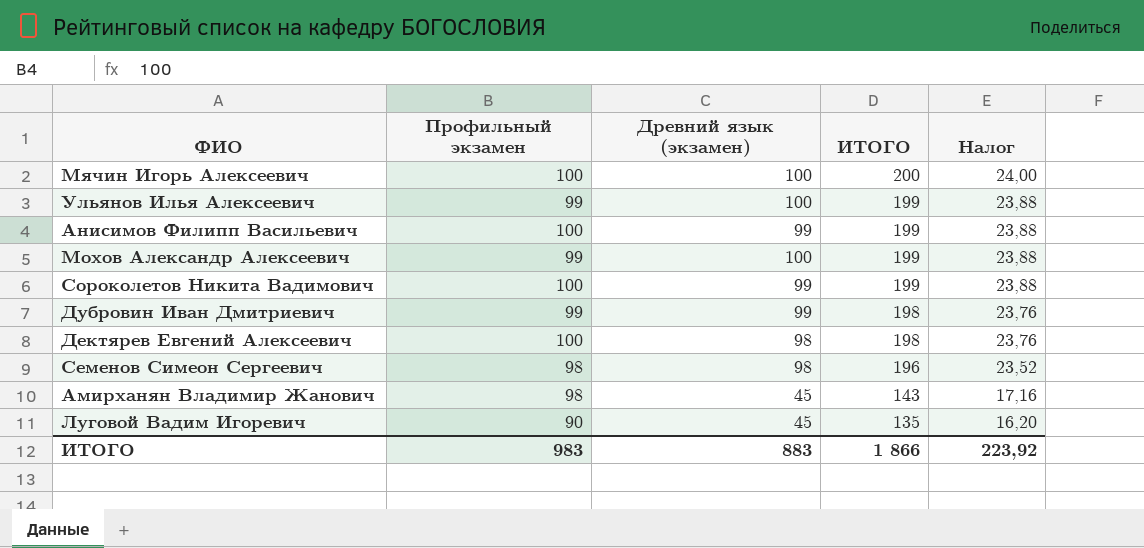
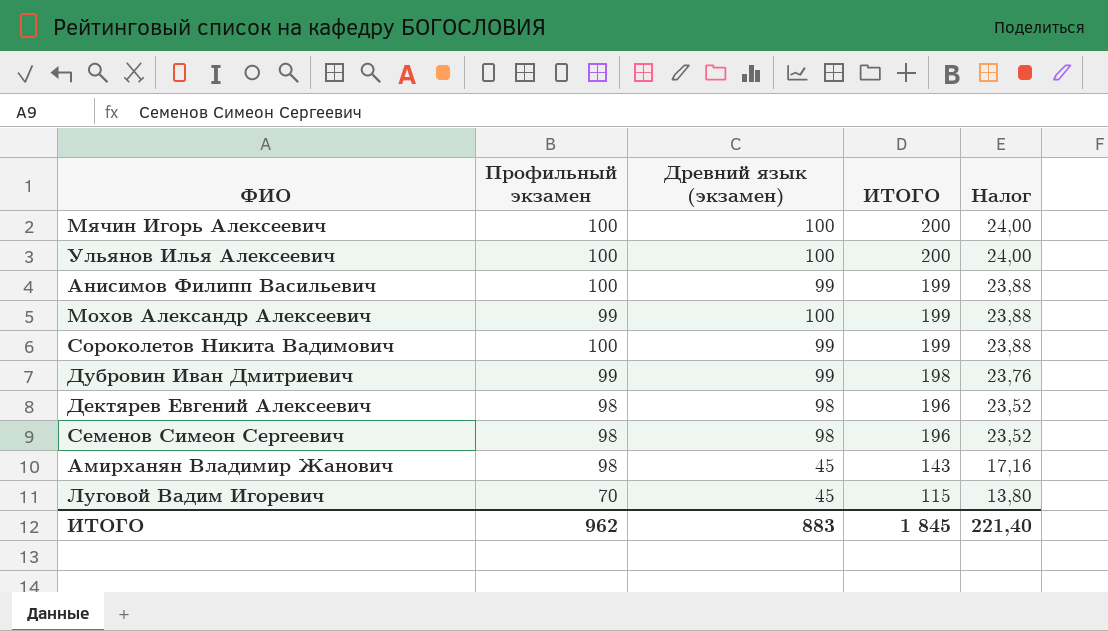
Ульянов Илья Алексеевич | Профильный экзамен: 99 -> 100
Ульянов Илья Алексеевич | ИТОГО: 199 -> 200
Ульянов Илья Алексеевич | Налог: 23,88 -> 24,00
Дектярев Евгений Алексеевич | Профильный экзамен: 100 -> 98
Дектярев Евгений Алексеевич | ИТОГО: 198 -> 196
Дектярев Евгений Алексеевич | Налог: 23,76 -> 23,52
Луговой Вадим Игоревич | Профильный экзамен: 90 -> 70
Луговой Вадим Игоревич | ИТОГО: 135 -> 115
Луговой Вадим Игоревич | Налог: 16,20 -> 13,80
ИТОГО | Профильный экзамен: 983 -> 962
ИТОГО | ИТОГО: 1 866 -> 1 845
ИТОГО | Налог: 223,92 -> 221,40

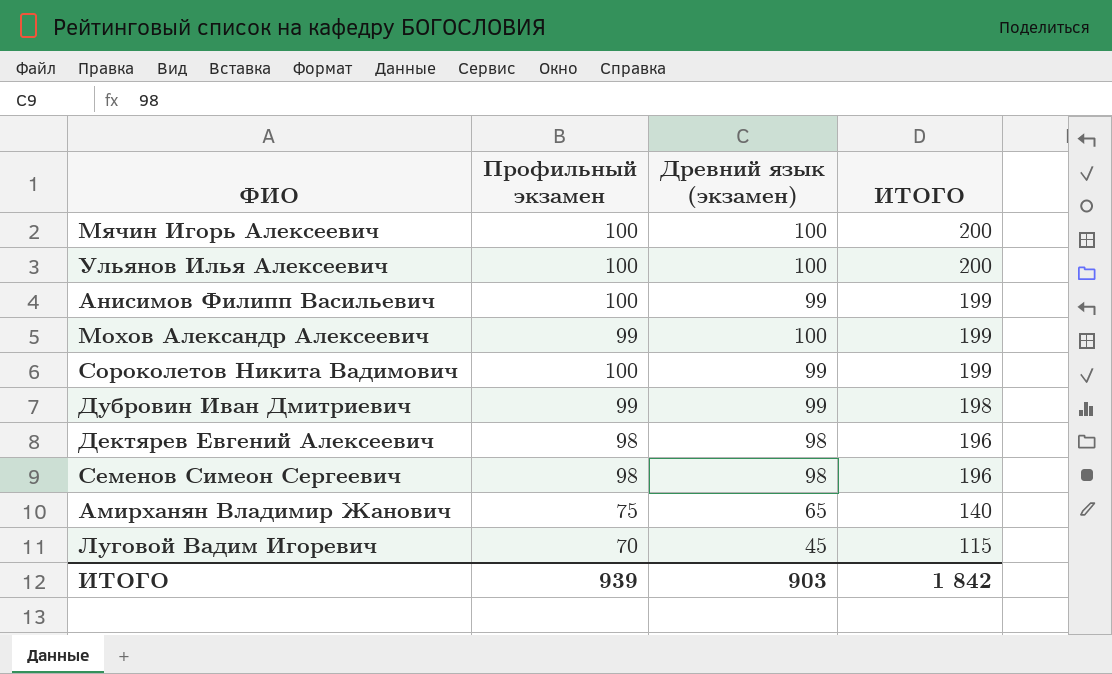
column Налог | formula: [ИТОГО] * 0,12 -> none
Амирханян Владимир Жанович | Профильный экзамен: 98 -> 75
Амирханян Владимир Жанович | Древний язык (экзамен): 45 -> 65
Амирханян Владимир Жанович | ИТОГО: 143 -> 140
ИТОГО | Профильный экзамен: 962 -> 939
ИТОГО | Древний язык (экзамен): 883 -> 903
ИТОГО | ИТОГО: 1 845 -> 1 842

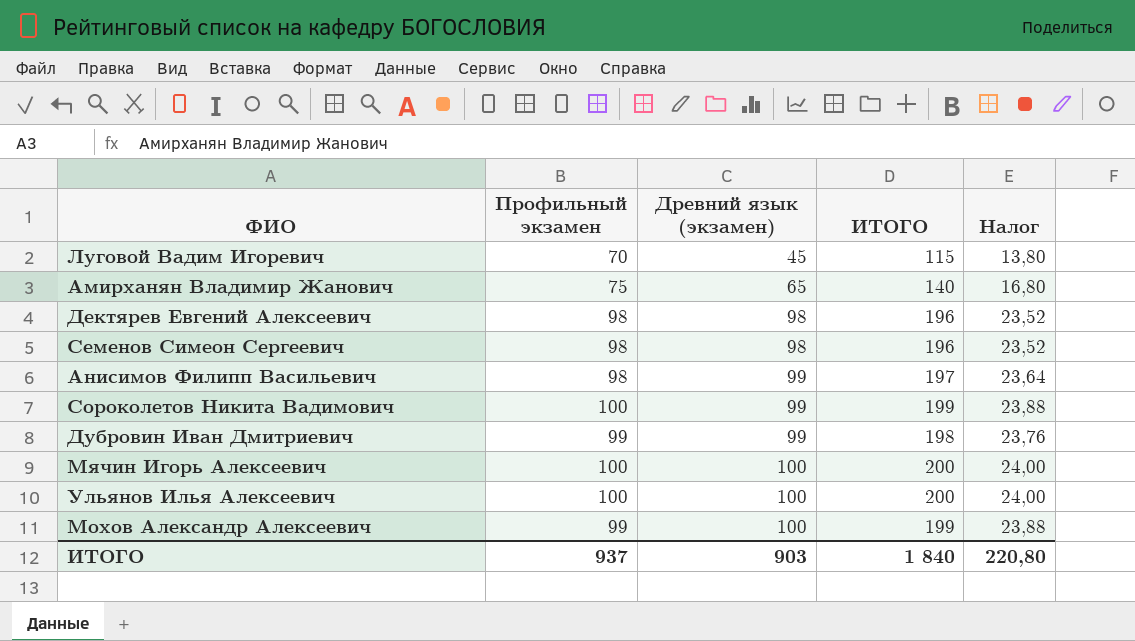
row order: ИТОГО descending -> Древний язык (экзамен) ascending
column Налог | formula: none -> [ИТОГО] * 0,12
Анисимов Филипп Васильевич | Профильный экзамен: 100 -> 98
Анисимов Филипп Васильевич | ИТОГО: 199 -> 197
ИТОГО | Профильный экзамен: 939 -> 937
ИТОГО | ИТОГО: 1 842 -> 1 840

